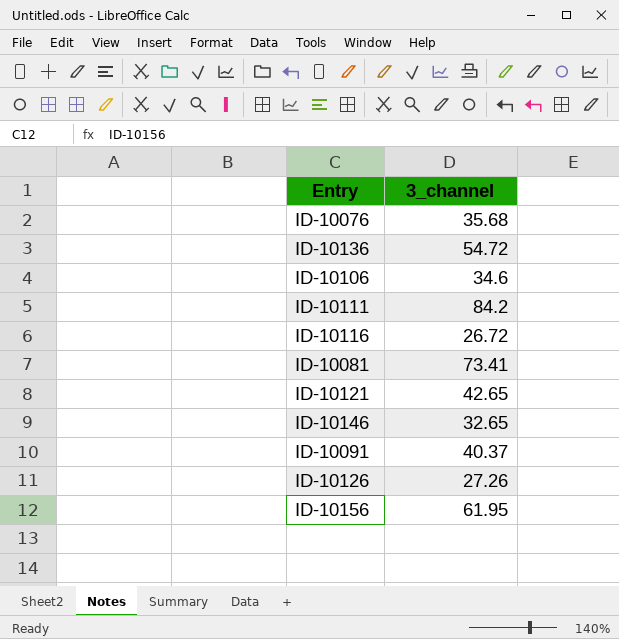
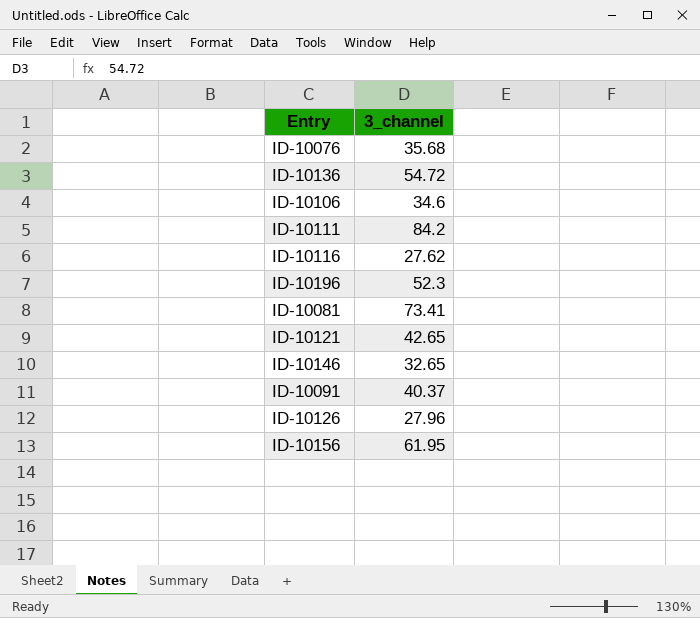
ID-10116 | 3_channel: 26.72 -> 27.62
row ID-10196: none -> 52.3
ID-10126 | 3_channel: 27.26 -> 27.96

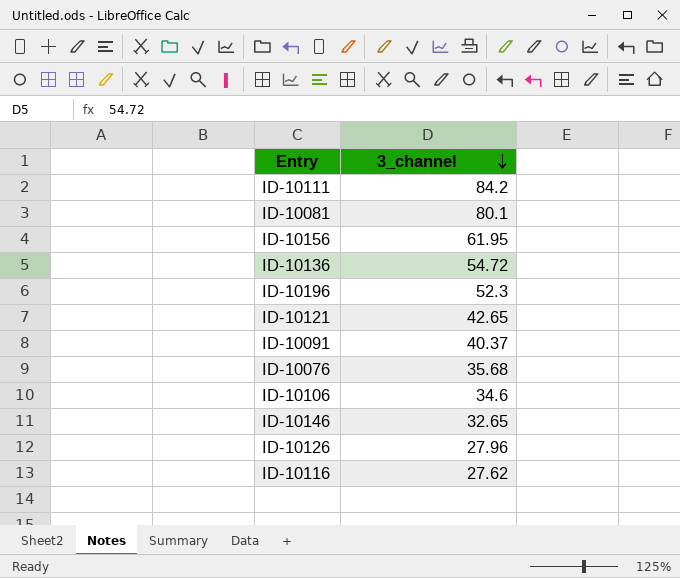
row order: none -> 3_channel descending
ID-10081 | 3_channel: 73.41 -> 80.1

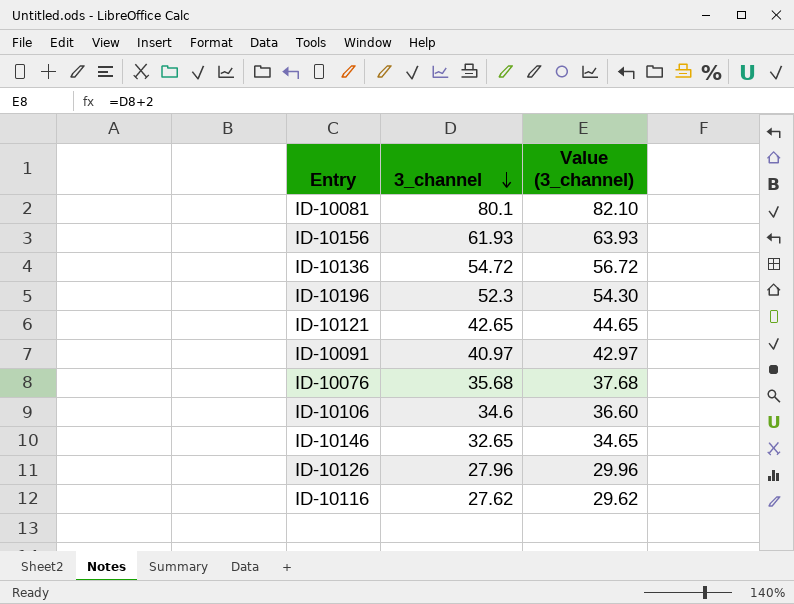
column Value (3_channel) | formula: none -> [3_channel] + 2
row ID-10111: 84.2 -> none
ID-10156 | 3_channel: 61.95 -> 61.93
ID-10091 | 3_channel: 40.37 -> 40.97

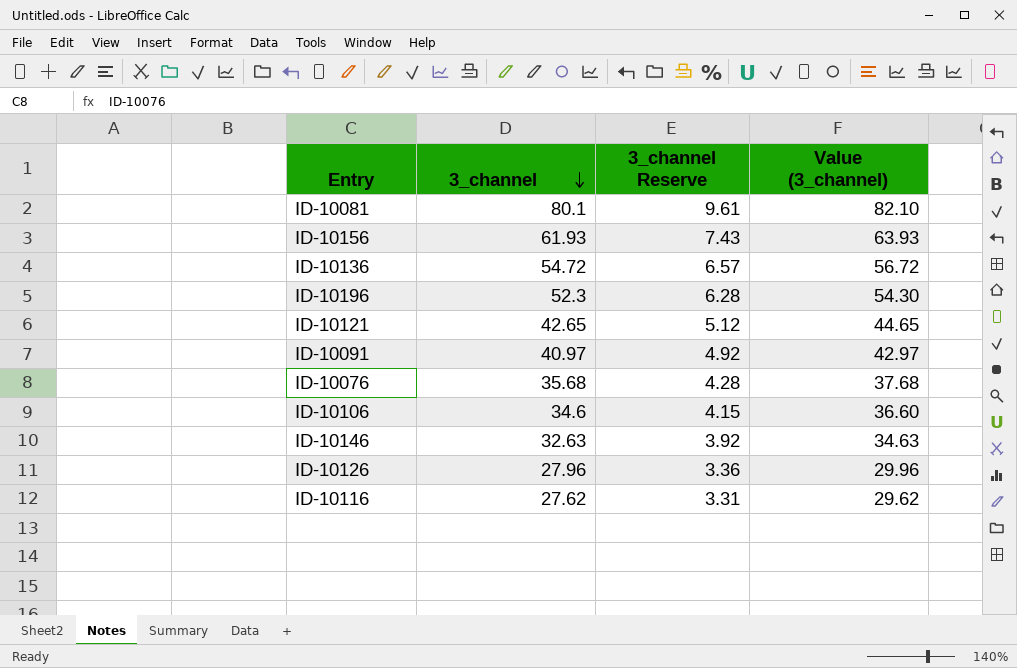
column 3_channel Reserve | formula: none -> [3_channel] * 0.12
ID-10146 | 3_channel: 32.65 -> 32.63
ID-10146 | Value (3_channel): 34.65 -> 34.63

